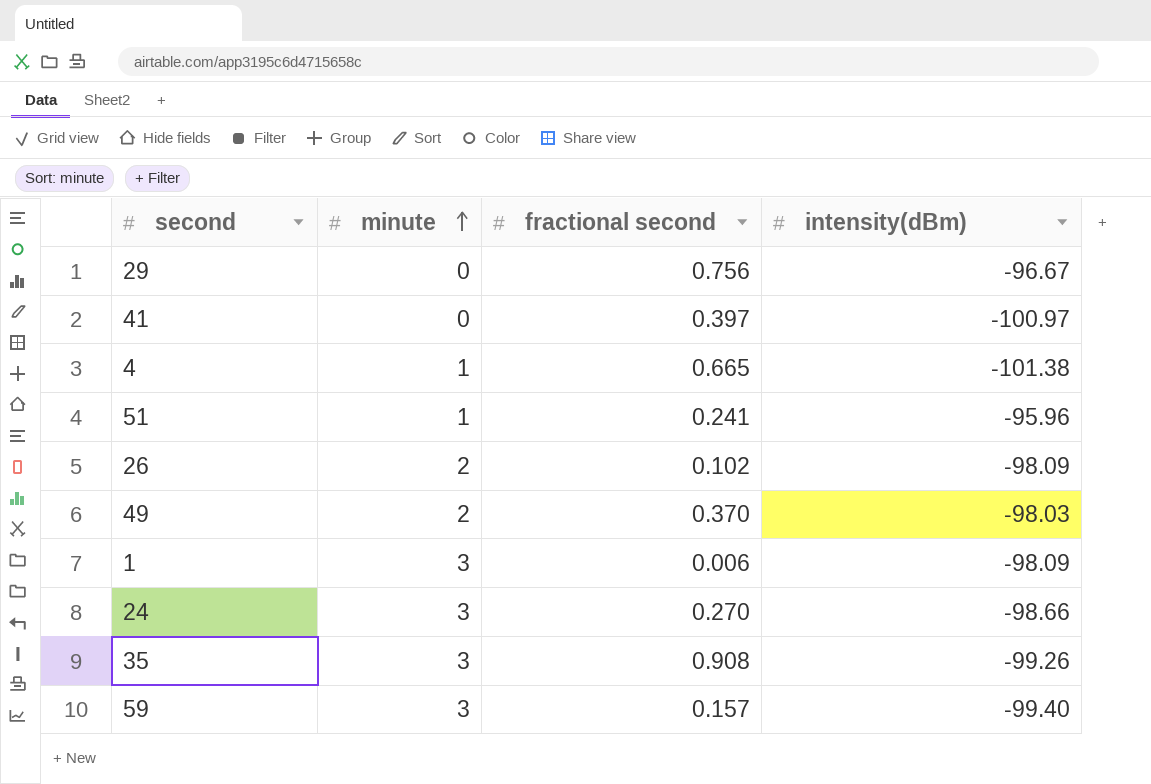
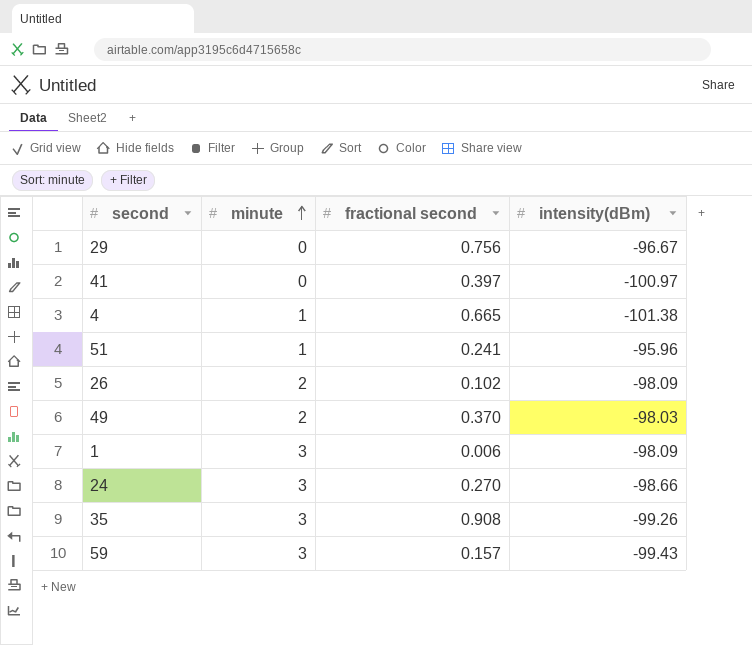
59 | intensity(dBm): -99.40 -> -99.43

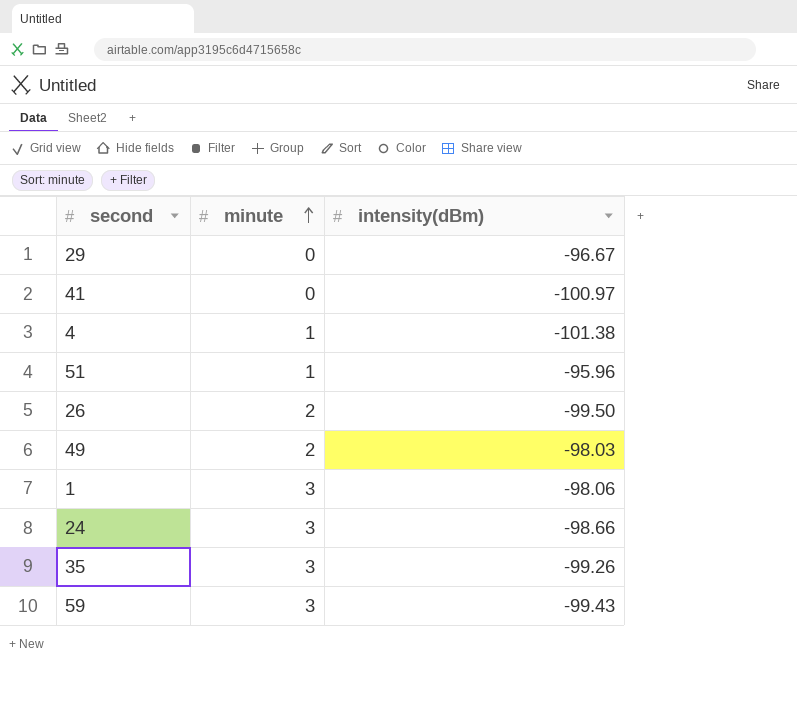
column fractional second | position: 3 -> none
26 | intensity(dBm): -98.09 -> -99.50
1 | intensity(dBm): -98.09 -> -98.06

